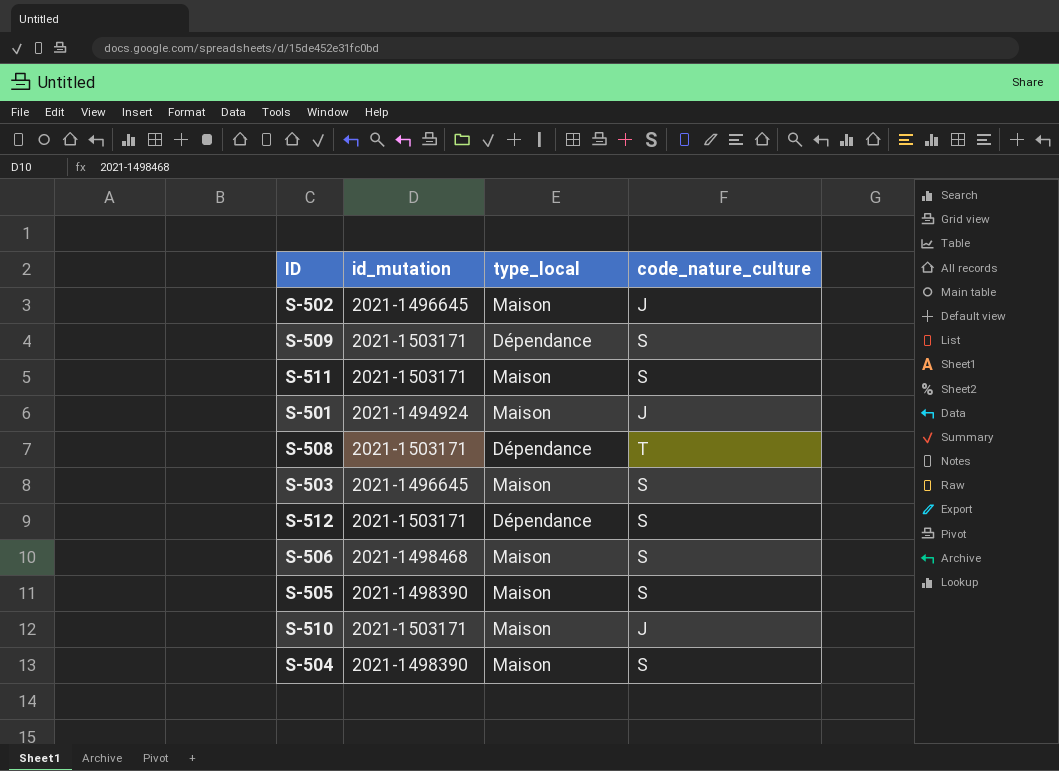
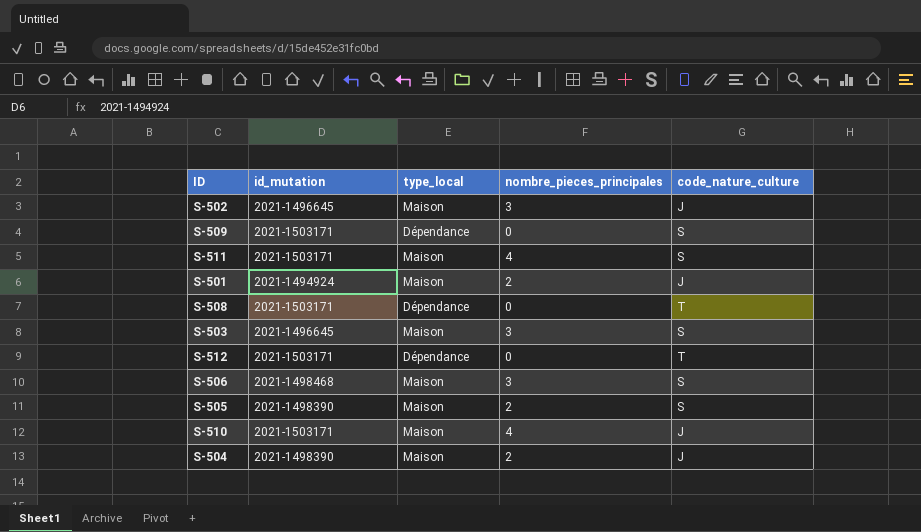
column nombre_pieces_principales | position: none -> 4
S-512 | code_nature_culture: S -> T
S-504 | code_nature_culture: S -> J

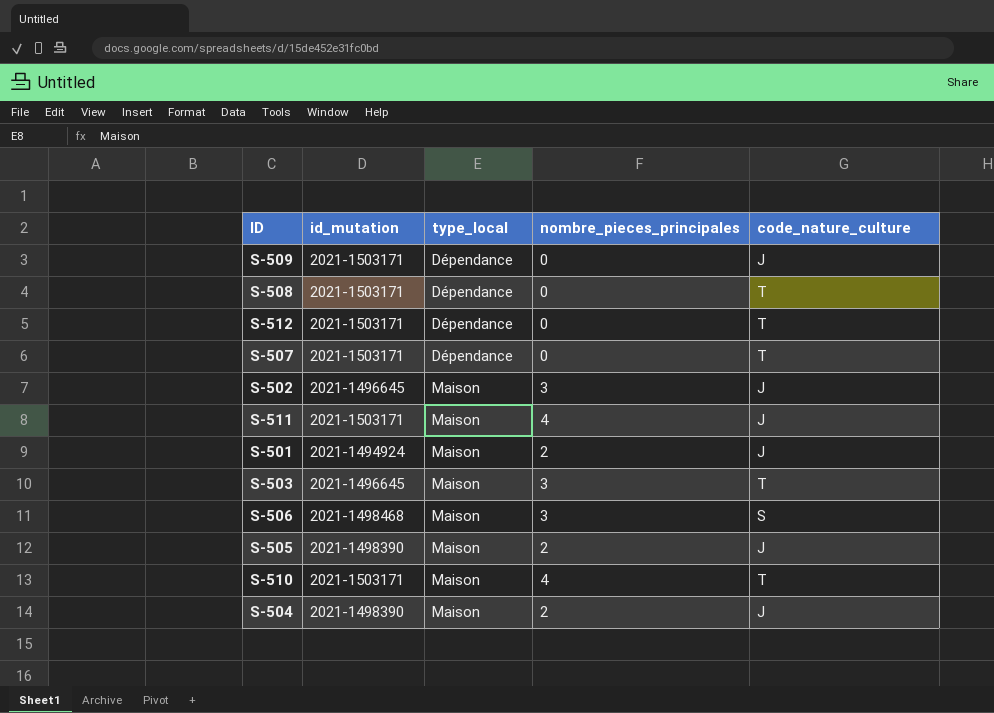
row order: none -> type_local ascending
S-509 | code_nature_culture: S -> J
row S-507: none -> 2021-1503171 | Dépendance | 0 | T
S-511 | code_nature_culture: S -> J
S-503 | code_nature_culture: S -> T
S-505 | code_nature_culture: S -> J
S-510 | code_nature_culture: J -> T

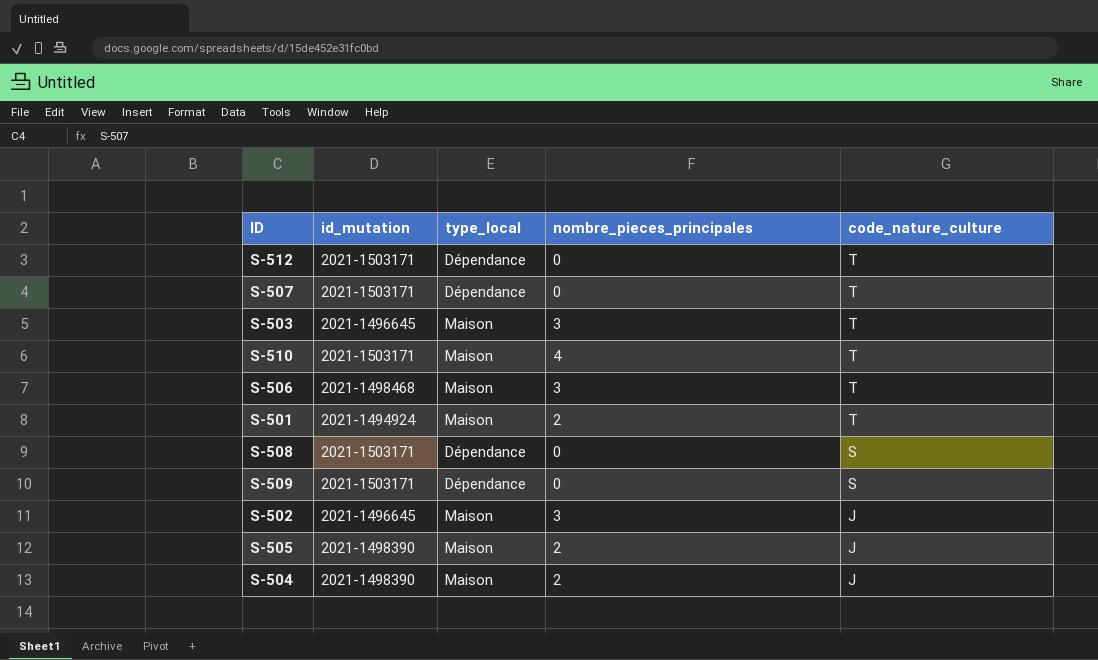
row order: type_local ascending -> code_nature_culture descending
row S-511: 2021-1503171 | Maison | 4 | J -> none
S-506 | code_nature_culture: S -> T
S-501 | code_nature_culture: J -> T
S-508 | code_nature_culture: T -> S
S-509 | code_nature_culture: J -> S

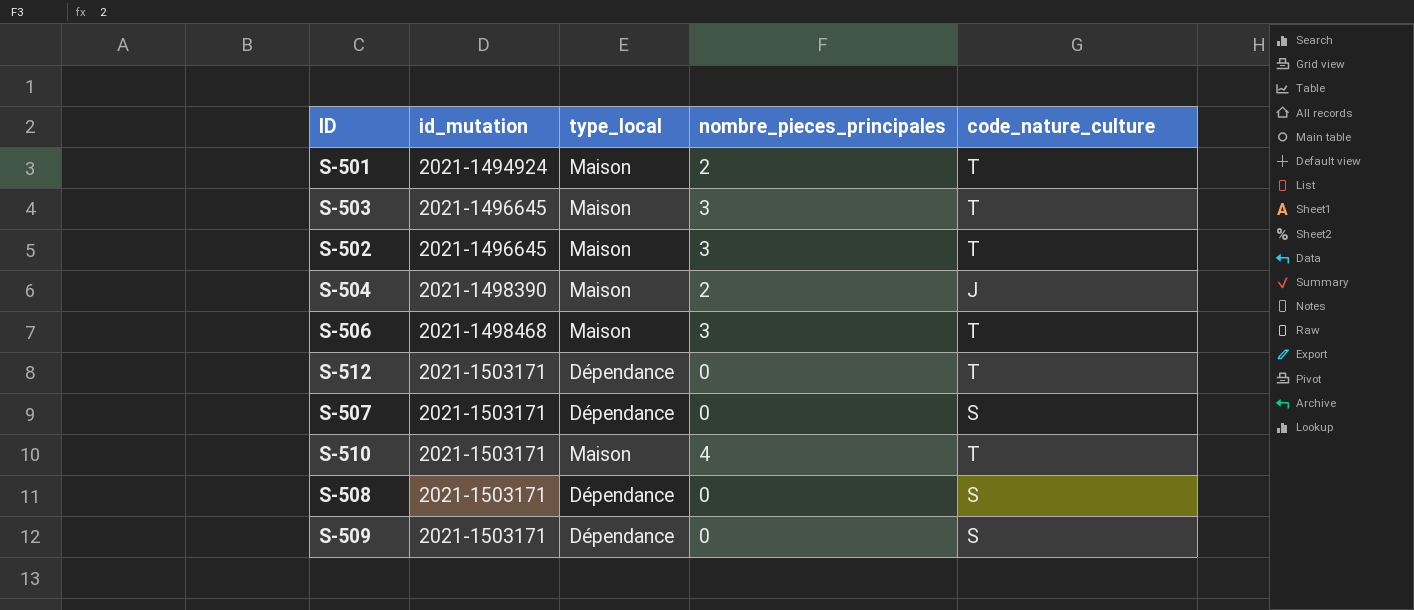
row order: code_nature_culture descending -> id_mutation ascending
row S-505: 2021-1498390 | Maison | 2 | J -> none
S-502 | code_nature_culture: J -> T
S-507 | code_nature_culture: T -> S

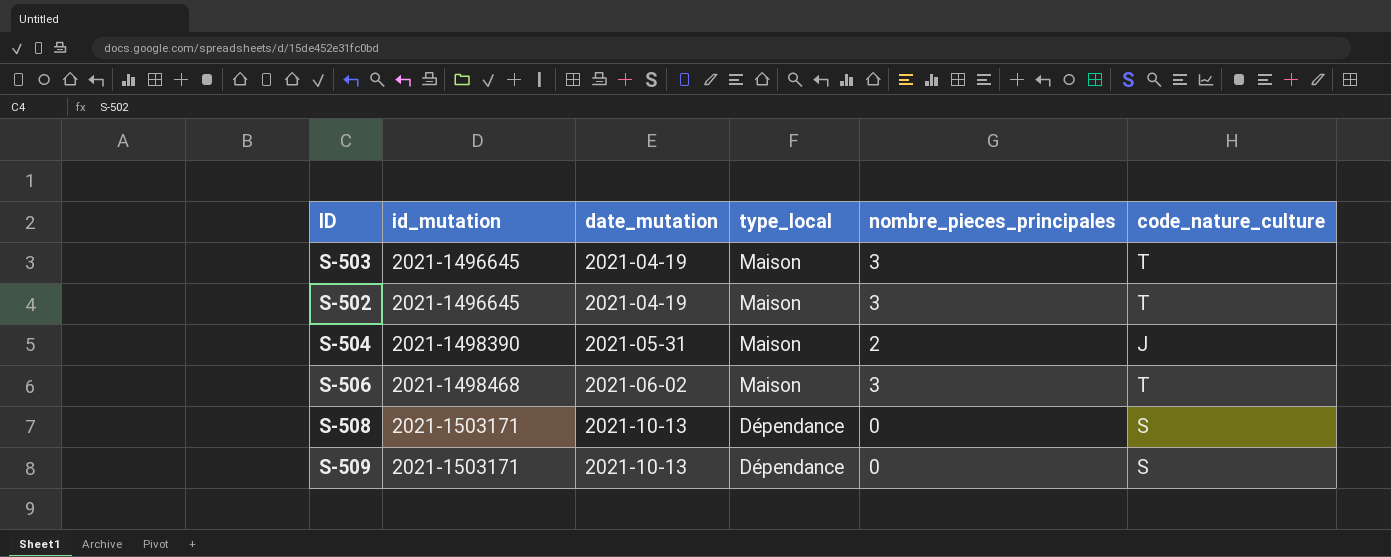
column date_mutation | position: none -> 3
row S-501: 2021-1494924 | Maison | 2 | T -> none
row S-512: 2021-1503171 | Dépendance | 0 | T -> none
row S-507: 2021-1503171 | Dépendance | 0 | S -> none
row S-510: 2021-1503171 | Maison | 4 | T -> none

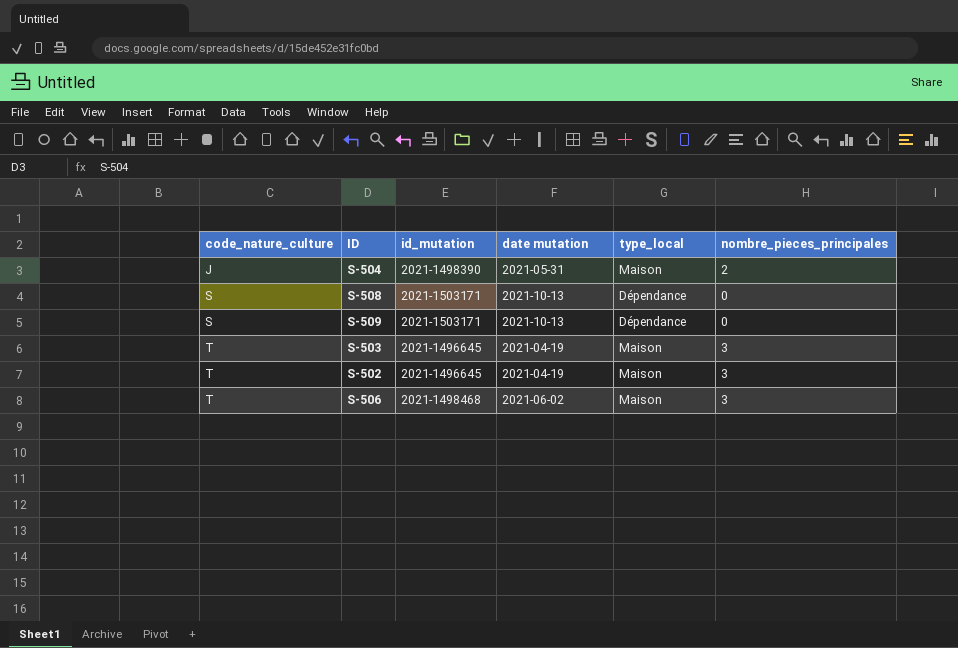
row order: id_mutation ascending -> code_nature_culture ascending
column code_nature_culture | position: 6 -> 1
column name: date_mutation -> date mutation

